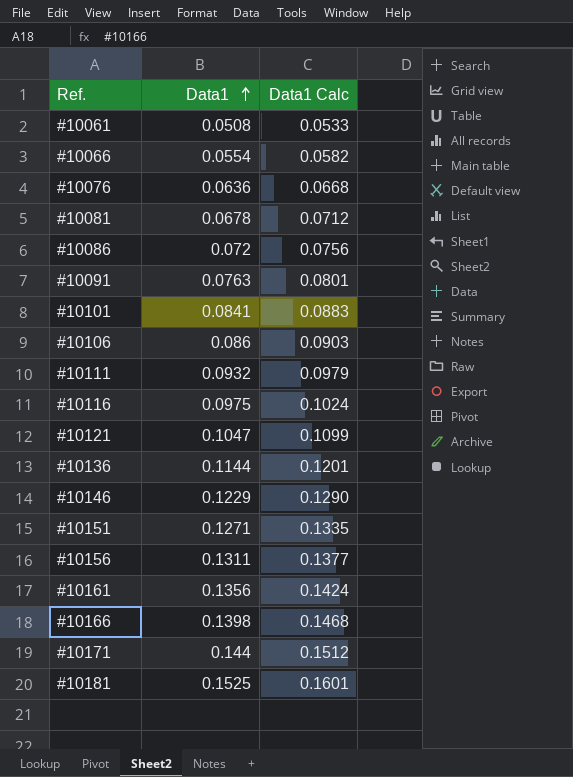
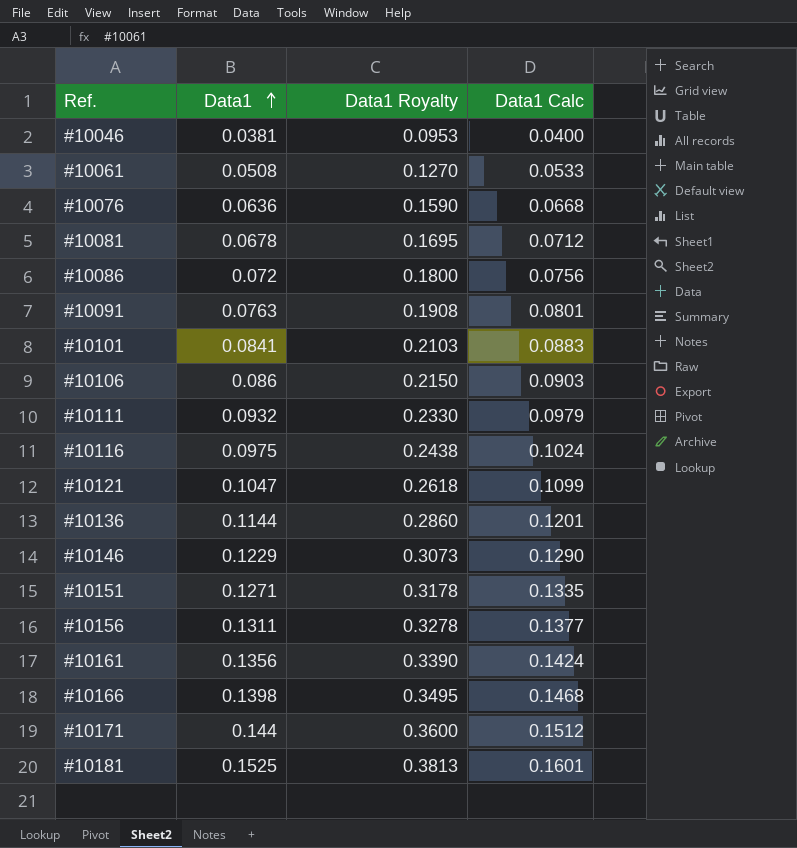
column Data1 Royalty | formula: none -> [Data1] * 2.5
row #10066: 0.0554 | 0.0582 -> none
row #10046: none -> 0.0381 | 0.0953 | 0.0400

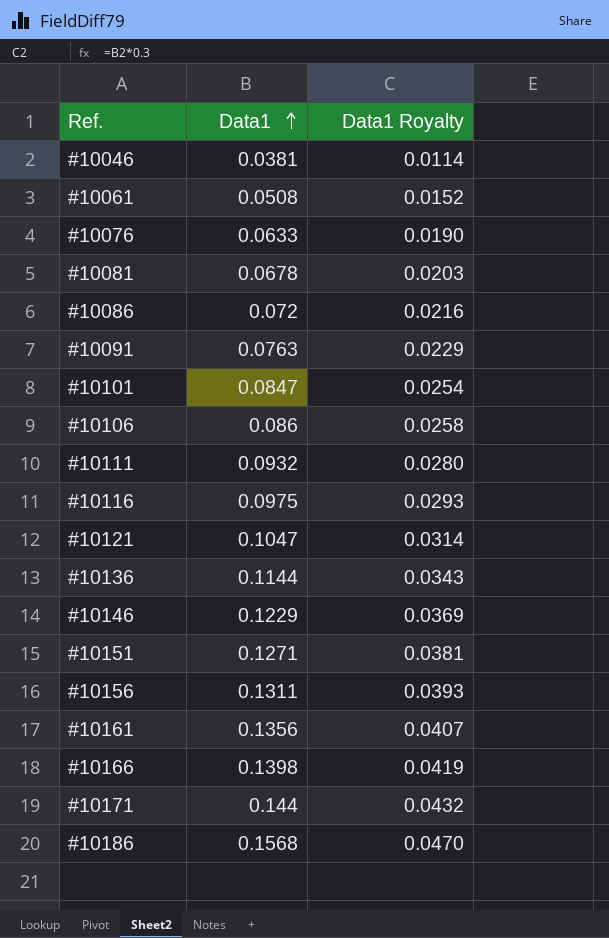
column Data1 Calc | formula: [Data1] * 1.05 -> none
column Data1 Royalty | formula: [Data1] * 2.5 -> [Data1] * 0.3
row #10181: 0.1525 | 0.3813 | 0.1601 -> none
#10076 | Data1: 0.0636 -> 0.0633
#10101 | Data1: 0.0841 -> 0.0847
row #10186: none -> 0.1568 | 0.0470

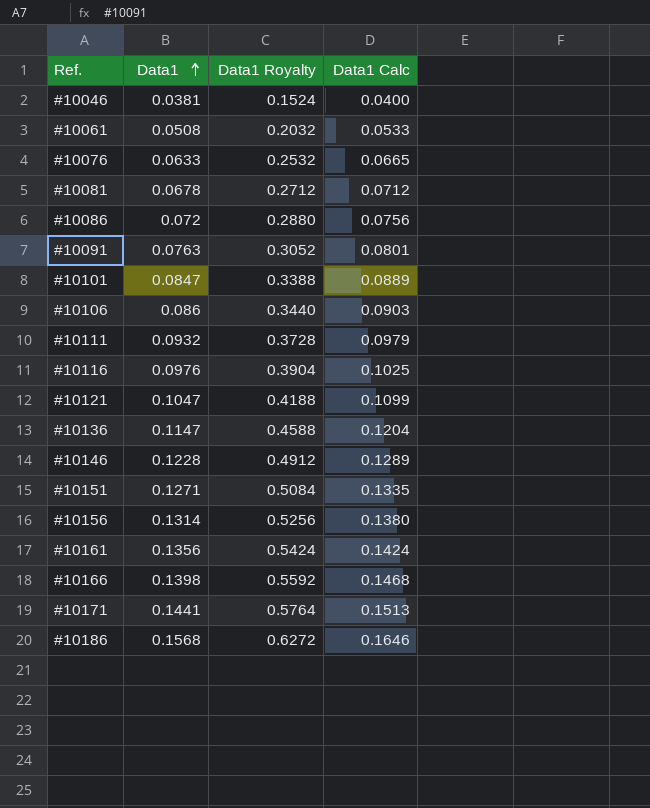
column Data1 Royalty | formula: [Data1] * 0.3 -> [Data1] * 4
column Data1 Calc | formula: none -> [Data1] * 1.05
#10116 | Data1: 0.0975 -> 0.0976
#10136 | Data1: 0.1144 -> 0.1147
#10146 | Data1: 0.1229 -> 0.1228
#10156 | Data1: 0.1311 -> 0.1314
#10171 | Data1: 0.144 -> 0.1441

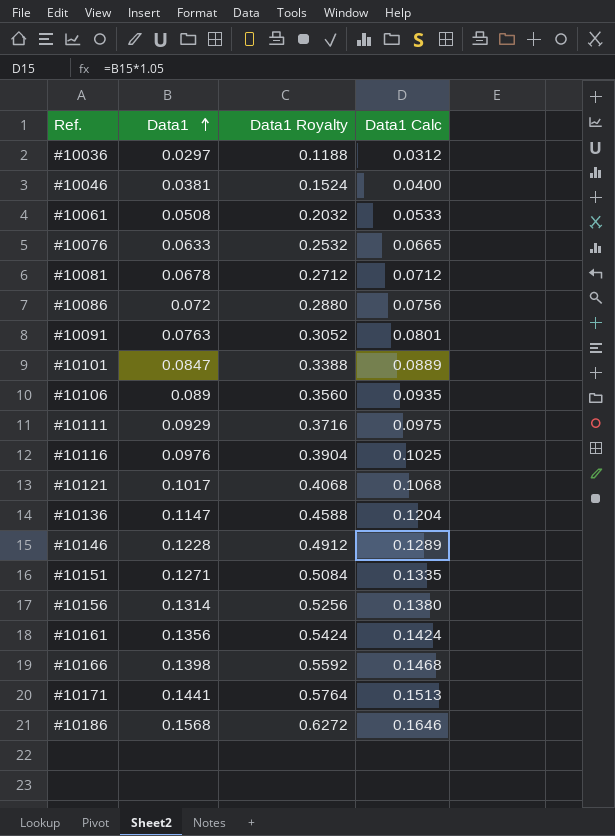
row #10036: none -> 0.0297 | 0.1188 | 0.0312
#10106 | Data1: 0.086 -> 0.089
#10106 | Data1 Royalty: 0.3440 -> 0.3560
#10106 | Data1 Calc: 0.0903 -> 0.0935
#10111 | Data1: 0.0932 -> 0.0929
#10111 | Data1 Royalty: 0.3728 -> 0.3716
#10111 | Data1 Calc: 0.0979 -> 0.0975
#10121 | Data1: 0.1047 -> 0.1017
#10121 | Data1 Royalty: 0.4188 -> 0.4068
#10121 | Data1 Calc: 0.1099 -> 0.1068

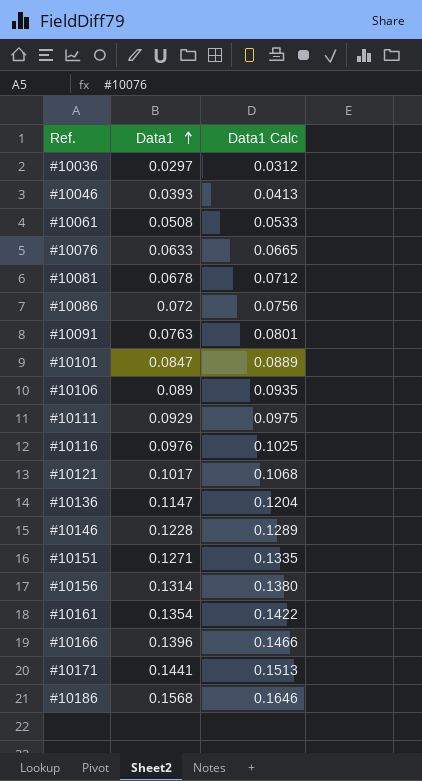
column Data1 Royalty | formula: [Data1] * 4 -> none
#10046 | Data1: 0.0381 -> 0.0393
#10046 | Data1 Calc: 0.0400 -> 0.0413
#10161 | Data1: 0.1356 -> 0.1354
#10161 | Data1 Calc: 0.1424 -> 0.1422
#10166 | Data1: 0.1398 -> 0.1396
#10166 | Data1 Calc: 0.1468 -> 0.1466

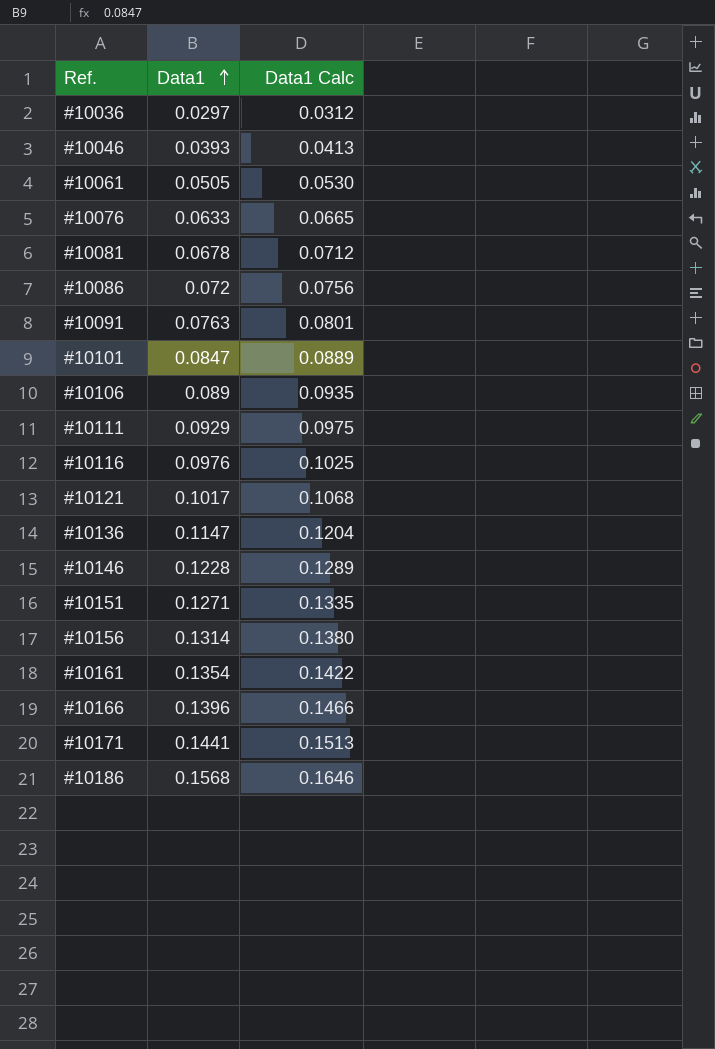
#10061 | Data1: 0.0508 -> 0.0505
#10061 | Data1 Calc: 0.0533 -> 0.0530

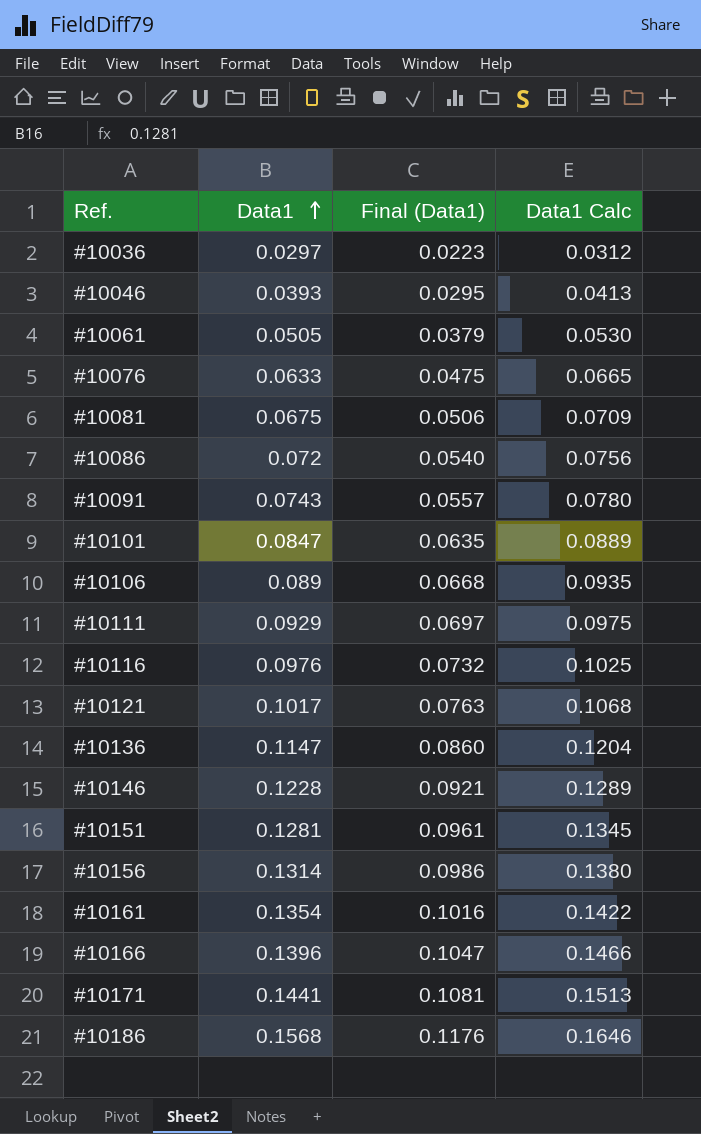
column Final (Data1) | formula: none -> [Data1] * 0.75
#10081 | Data1: 0.0678 -> 0.0675
#10081 | Data1 Calc: 0.0712 -> 0.0709
#10091 | Data1: 0.0763 -> 0.0743
#10091 | Data1 Calc: 0.0801 -> 0.0780
#10151 | Data1: 0.1271 -> 0.1281
#10151 | Data1 Calc: 0.1335 -> 0.1345

